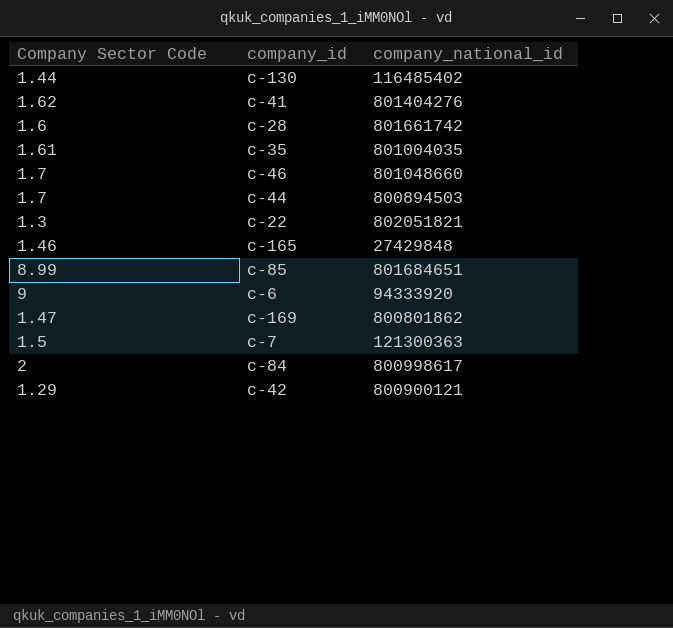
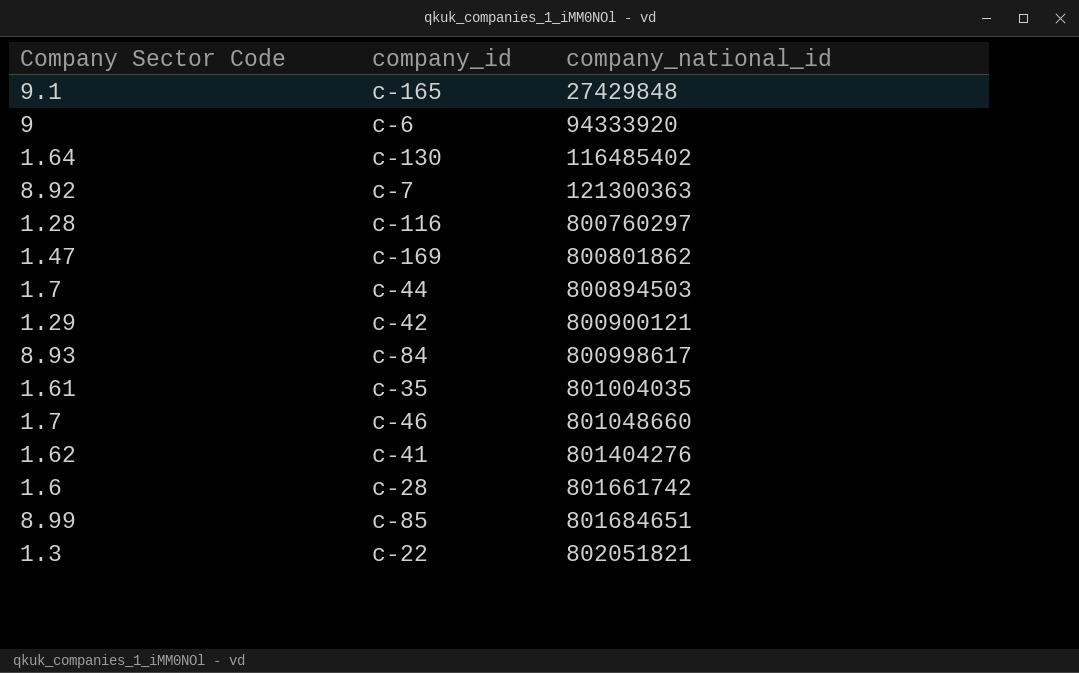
row order: none -> company_national_id ascending
c-165 | Company Sector Code: 1.46 -> 9.1
c-130 | Company Sector Code: 1.44 -> 1.64
c-7 | Company Sector Code: 1.5 -> 8.92
row c-116: none -> 1.28 | 800760297
c-84 | Company Sector Code: 2 -> 8.93

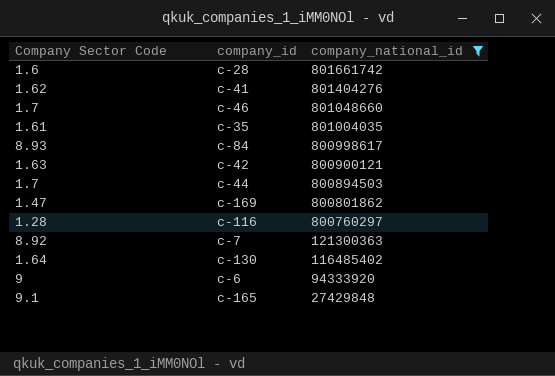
filter: none -> company_national_id <= 801661742
row order: company_national_id ascending -> company_national_id descending
c-42 | Company Sector Code: 1.29 -> 1.63

